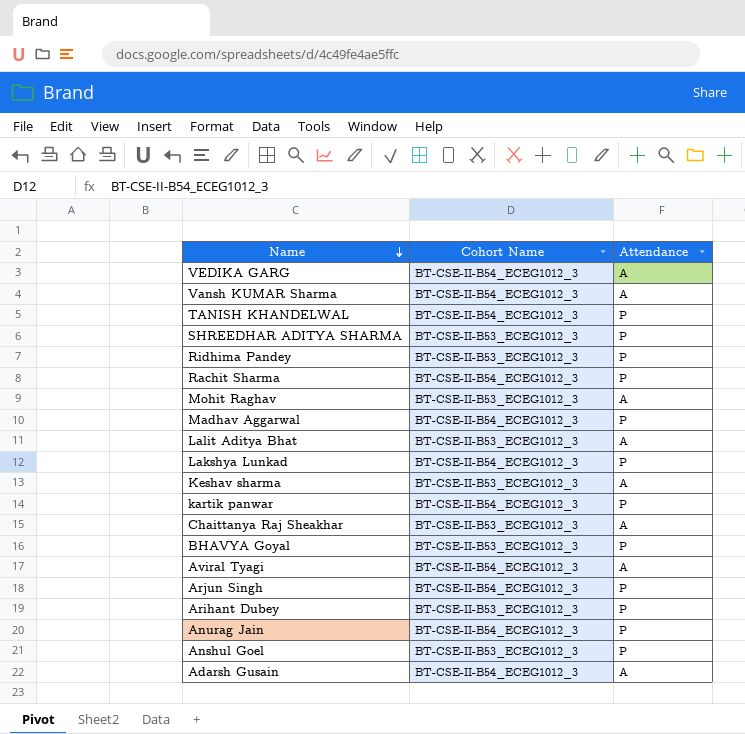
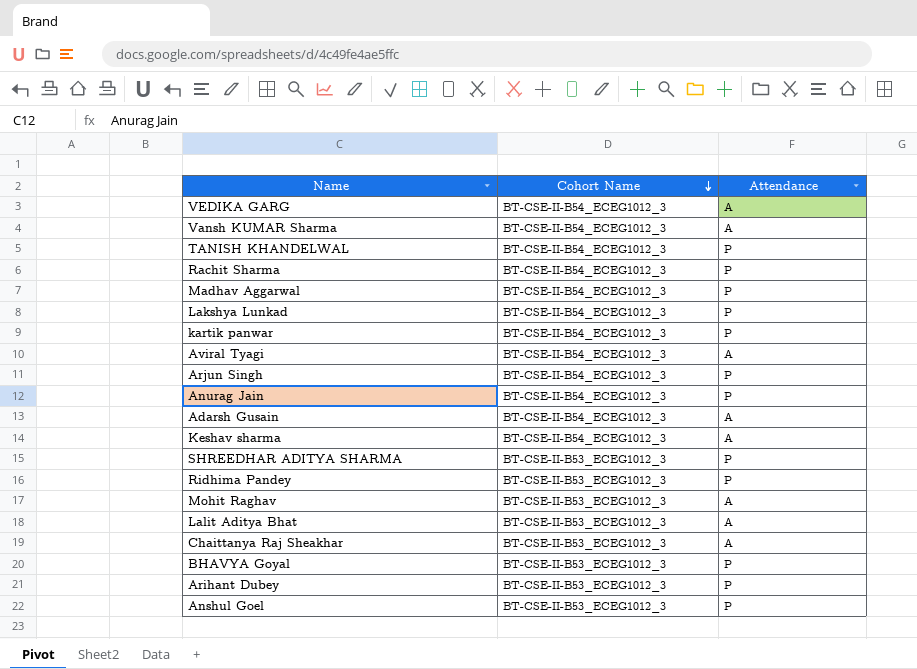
row order: Name descending -> Cohort Name descending
Keshav sharma | Cohort Name: BT-CSE-II-B53_ECEG1012_3 -> BT-CSE-II-B54_ECEG1012_3

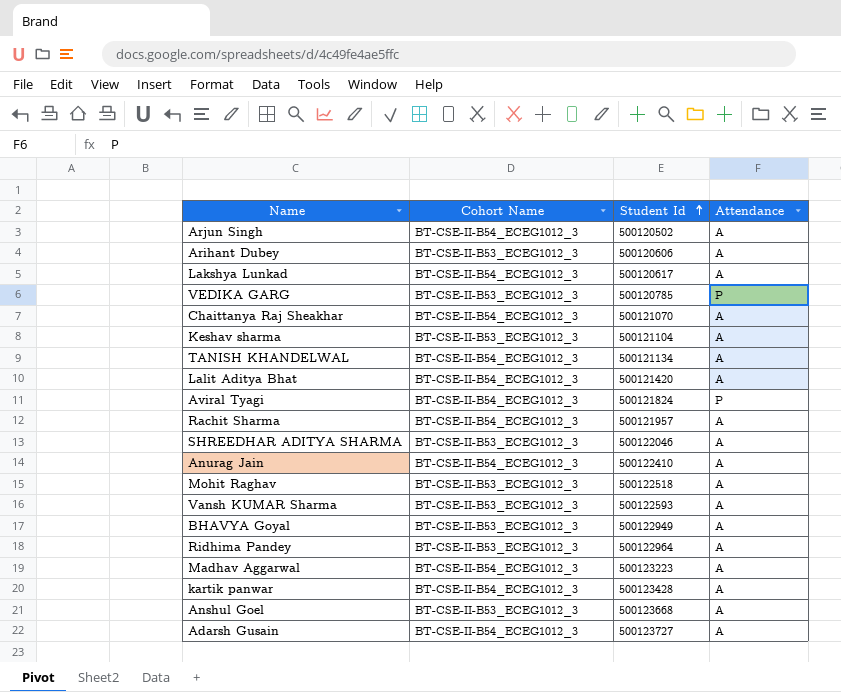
row order: Cohort Name descending -> Student Id ascending
column Student Id | position: none -> 3
Arjun Singh | Attendance: P -> A
Arihant Dubey | Attendance: P -> A
Lakshya Lunkad | Attendance: P -> A
VEDIKA GARG | Cohort Name: BT-CSE-II-B54_ECEG1012_3 -> BT-CSE-II-B53_ECEG1012_3
VEDIKA GARG | Attendance: A -> P
Chaittanya Raj Sheakhar | Cohort Name: BT-CSE-II-B53_ECEG1012_3 -> BT-CSE-II-B54_ECEG1012_3
Keshav sharma | Cohort Name: BT-CSE-II-B54_ECEG1012_3 -> BT-CSE-II-B53_ECEG1012_3
TANISH KHANDELWAL | Attendance: P -> A
Lalit Aditya Bhat | Cohort Name: BT-CSE-II-B53_ECEG1012_3 -> BT-CSE-II-B54_ECEG1012_3
Aviral Tyagi | Attendance: A -> P
Rachit Sharma | Attendance: P -> A
SHREEDHAR ADITYA SHARMA | Attendance: P -> A
Anurag Jain | Attendance: P -> A
Vansh KUMAR Sharma | Cohort Name: BT-CSE-II-B54_ECEG1012_3 -> BT-CSE-II-B53_ECEG1012_3
BHAVYA Goyal | Attendance: P -> A
Ridhima Pandey | Attendance: P -> A
Madhav Aggarwal | Attendance: P -> A
kartik panwar | Attendance: P -> A
Anshul Goel | Attendance: P -> A

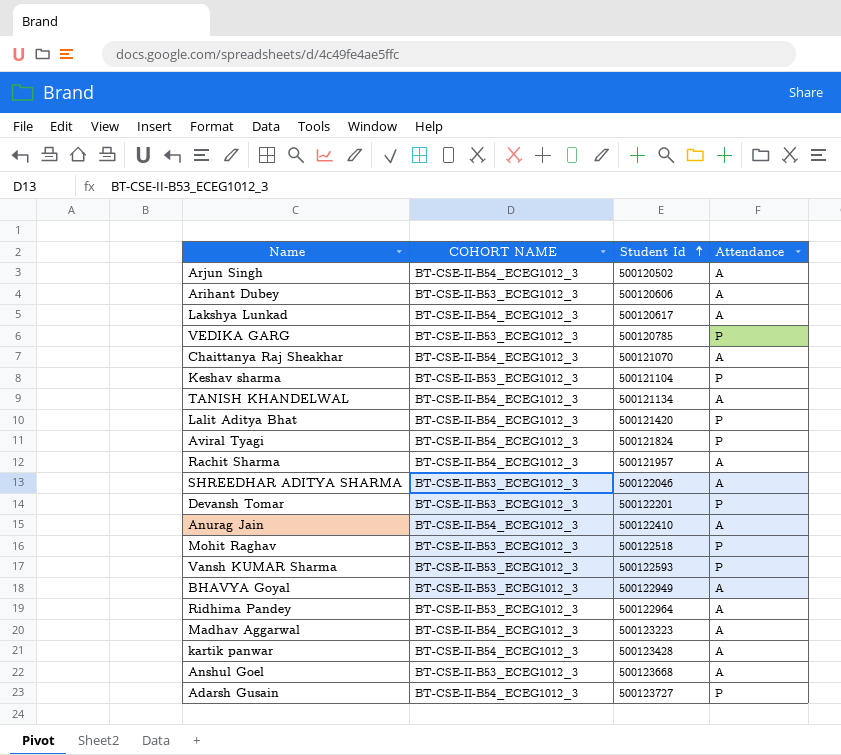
column name: Cohort Name -> COHORT NAME
Keshav sharma | Attendance: A -> P
Lalit Aditya Bhat | Attendance: A -> P
row Devansh Tomar: none -> BT-CSE-II-B53_ECEG1012_3 | 500122201 | P
Mohit Raghav | Attendance: A -> P
Vansh KUMAR Sharma | Attendance: A -> P
Adarsh Gusain | Attendance: A -> P

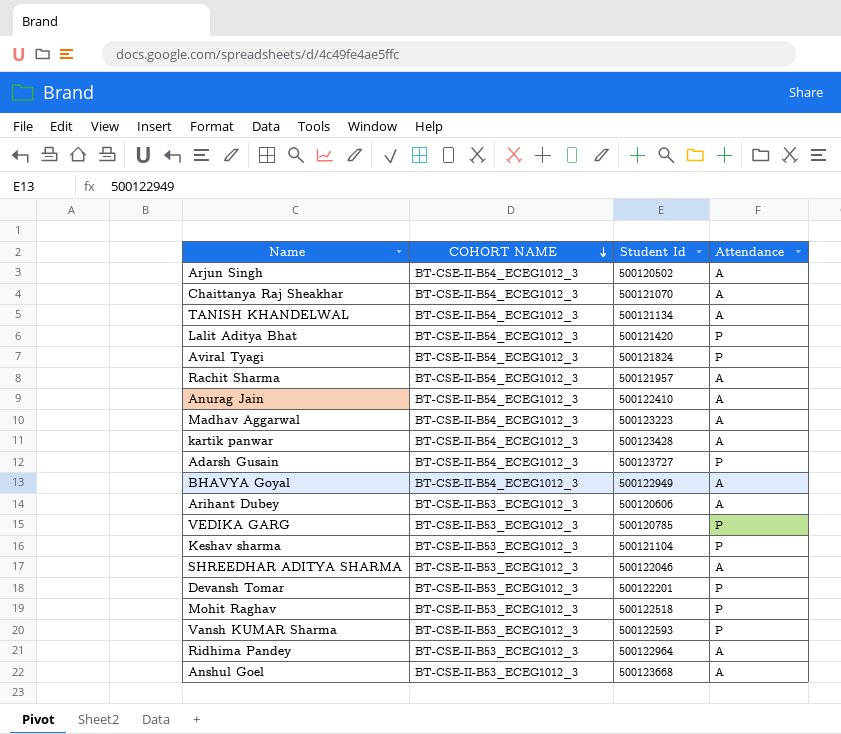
row order: Student Id ascending -> COHORT NAME descending
row Lakshya Lunkad: BT-CSE-II-B54_ECEG1012_3 | 500120617 | A -> none
BHAVYA Goyal | COHORT NAME: BT-CSE-II-B53_ECEG1012_3 -> BT-CSE-II-B54_ECEG1012_3

